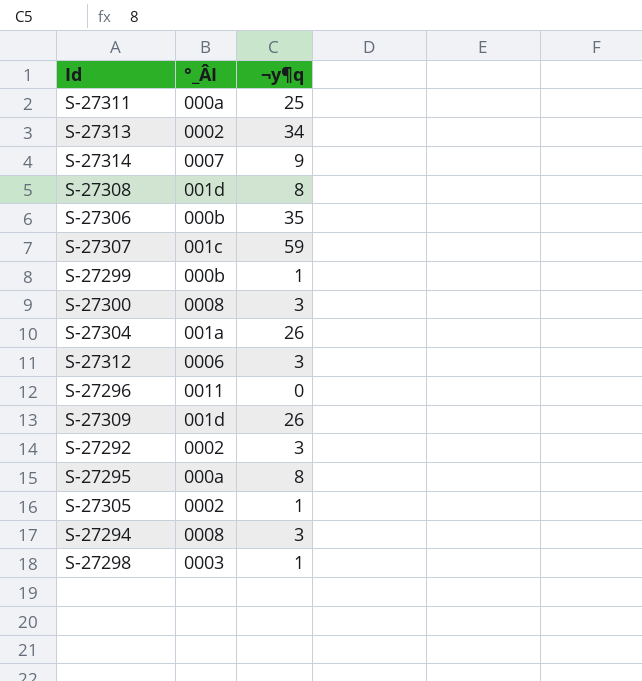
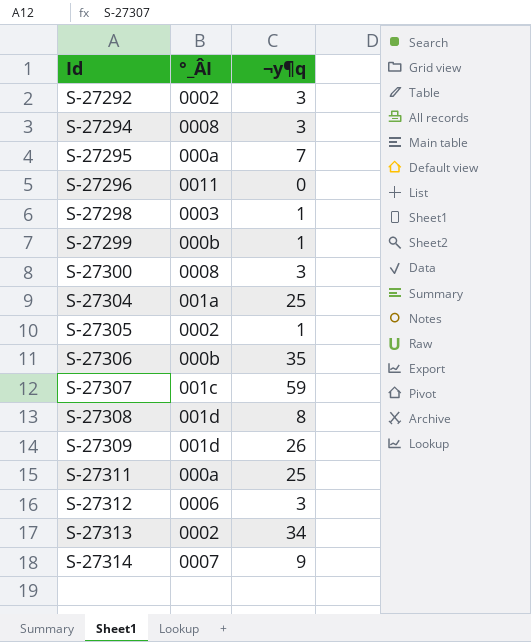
row order: none -> Id ascending
S-27295 | ¬y¶q: 8 -> 7
S-27304 | ¬y¶q: 26 -> 25

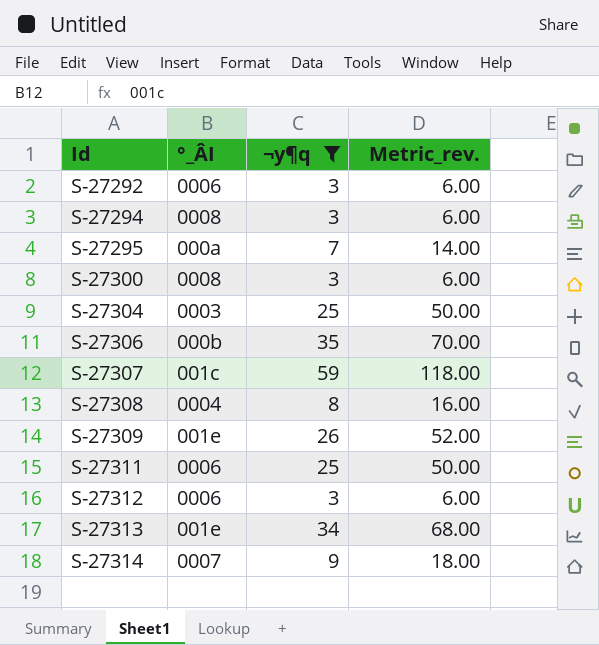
filter: none -> ¬y¶q >= 3
column Metric_rev. | formula: none -> [¬y¶q] * 2
S-27292 | °_ÂI: 0002 -> 0006
S-27304 | °_ÂI: 001a -> 0003
S-27308 | °_ÂI: 001d -> 0004
S-27309 | °_ÂI: 001d -> 001e
S-27311 | °_ÂI: 000a -> 0006
S-27313 | °_ÂI: 0002 -> 001e

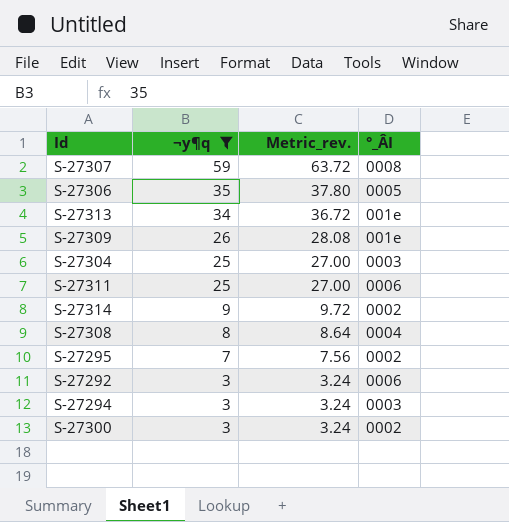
row order: Id ascending -> ¬y¶q descending
column Metric_rev. | formula: [¬y¶q] * 2 -> [¬y¶q] * 1.08
column °_ÂI | position: 2 -> 4
row S-27312: 0006 | 3 | 6.00 -> none
S-27307 | °_ÂI: 001c -> 0008
S-27306 | °_ÂI: 000b -> 0005
S-27314 | °_ÂI: 0007 -> 0002
S-27295 | °_ÂI: 000a -> 0002
S-27294 | °_ÂI: 0008 -> 0003
S-27300 | °_ÂI: 0008 -> 0002

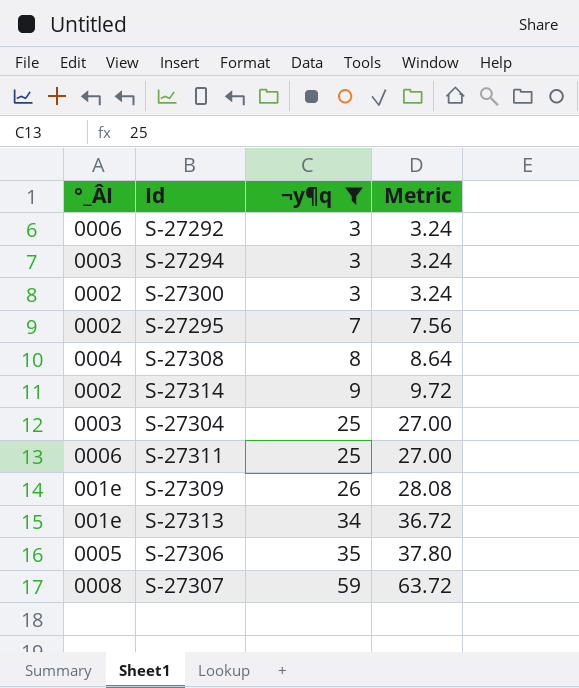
row order: ¬y¶q descending -> ¬y¶q ascending
column °_ÂI | position: 4 -> 1
column name: Metric_rev. -> Metric

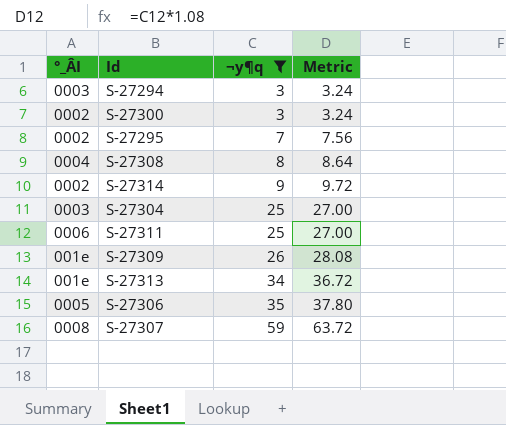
row S-27292: 0006 | 3 | 3.24 -> none

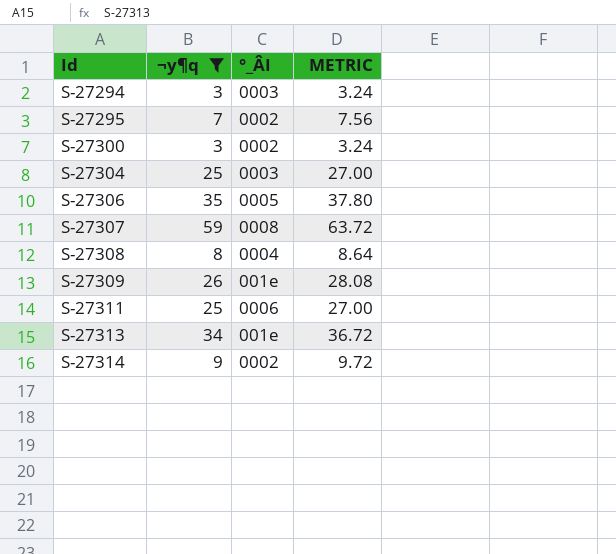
row order: ¬y¶q ascending -> Id ascending
column °_ÂI | position: 1 -> 3
column name: Metric -> METRIC

